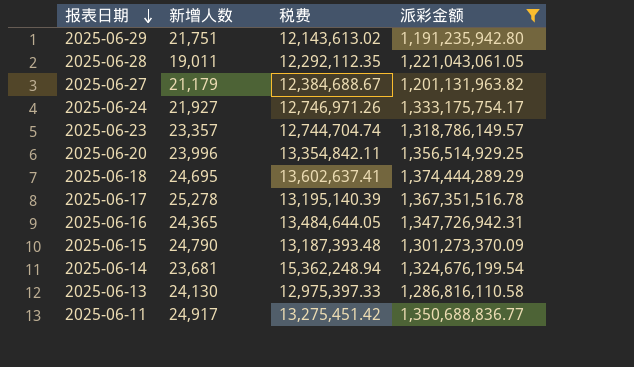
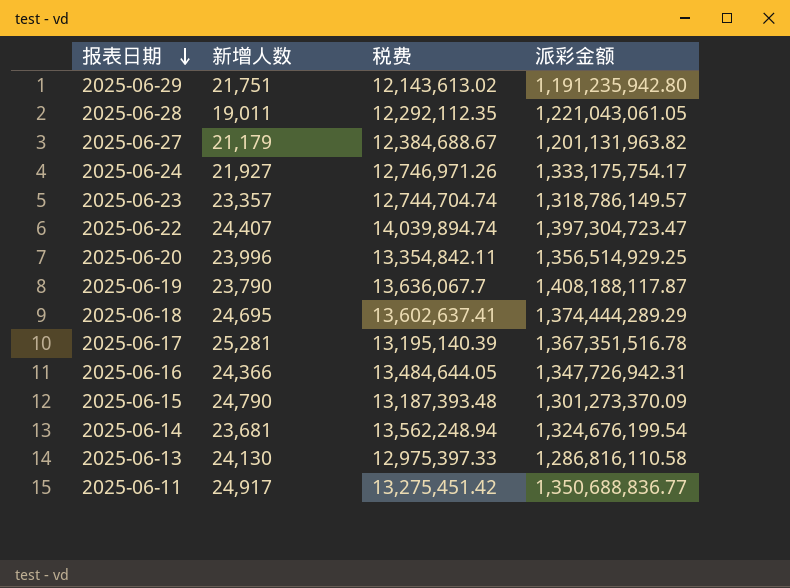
filter: 派彩金额 <= 1,374,444,289.29 -> none
2025-06-17 | 新增人数: 25,278 -> 25,281
2025-06-16 | 新增人数: 24,365 -> 24,366
2025-06-14 | 税费: 15,362,248.94 -> 13,562,248.94

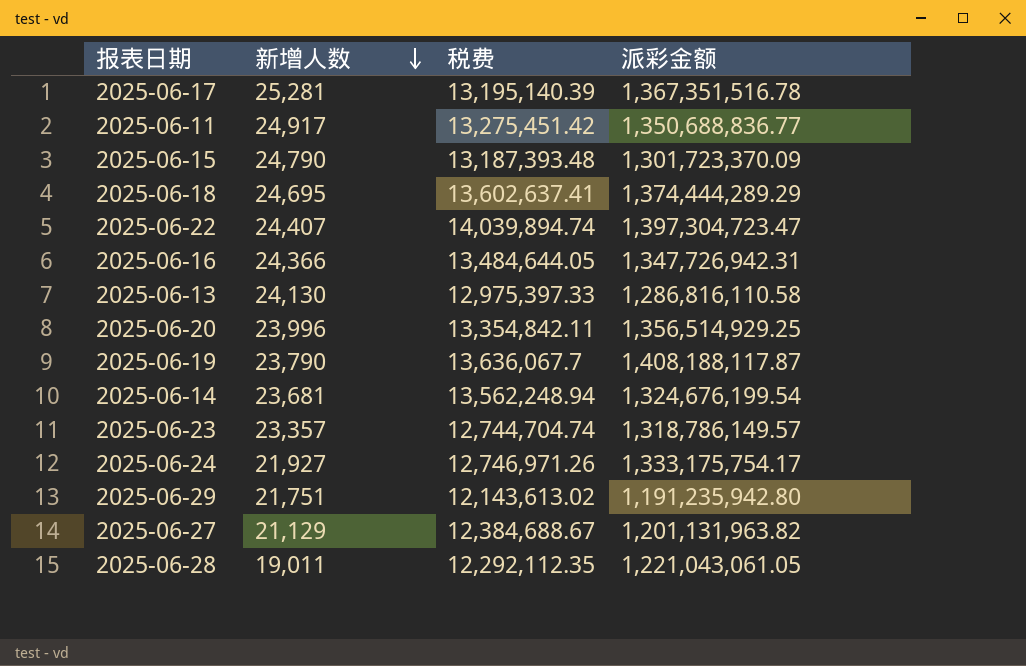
row order: 报表日期 descending -> 新增人数 descending
2025-06-15 | 派彩金额: 1,301,273,370.09 -> 1,301,723,370.09
2025-06-27 | 新增人数: 21,179 -> 21,129

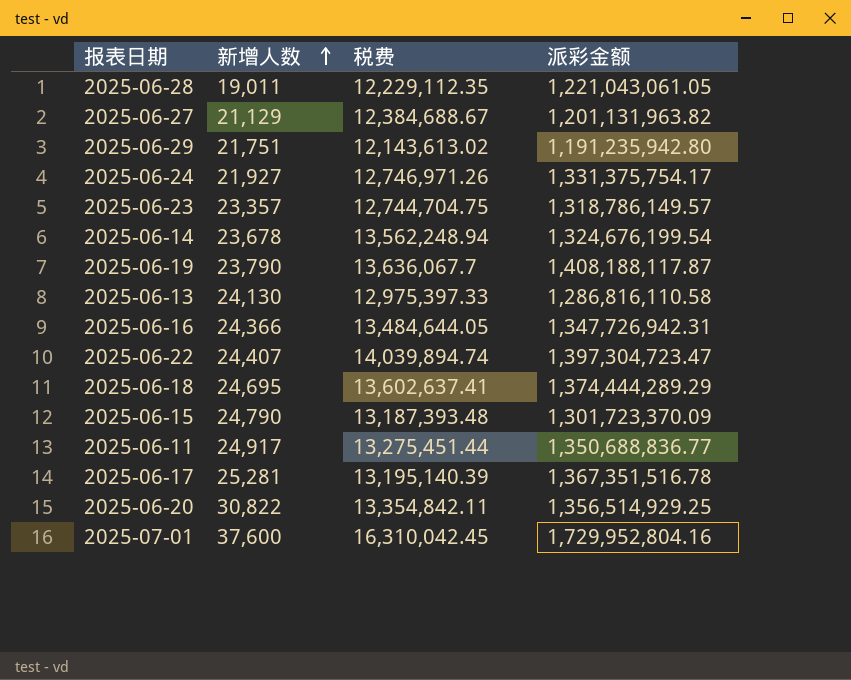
row order: 新增人数 descending -> 新增人数 ascending
2025-06-28 | 税费: 12,292,112.35 -> 12,229,112.35
2025-06-24 | 派彩金额: 1,333,175,754.17 -> 1,331,375,754.17
2025-06-23 | 税费: 12,744,704.74 -> 12,744,704.75
2025-06-14 | 新增人数: 23,681 -> 23,678
2025-06-11 | 税费: 13,275,451.42 -> 13,275,451.44
2025-06-20 | 新增人数: 23,996 -> 30,822
row 2025-07-01: none -> 37,600 | 16,310,042.45 | 1,729,952,804.16

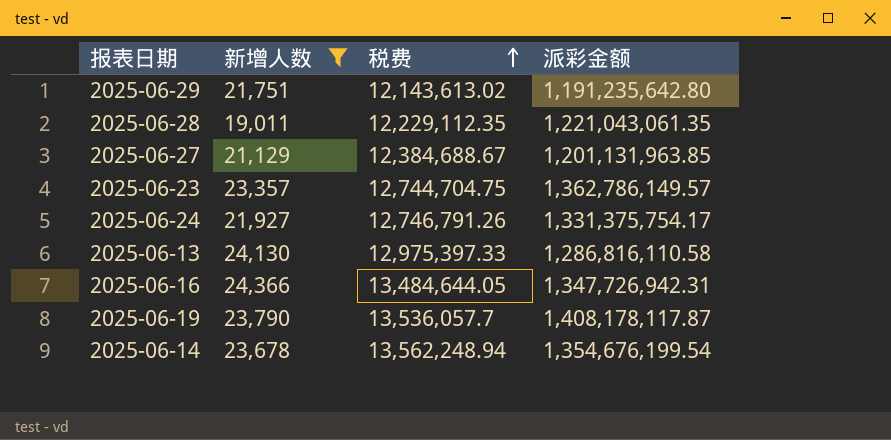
filter: none -> 新增人数 <= 24,366
row order: 新增人数 ascending -> 税费 ascending
2025-06-29 | 派彩金额: 1,191,235,942.80 -> 1,191,235,642.80
2025-06-28 | 派彩金额: 1,221,043,061.05 -> 1,221,043,061.35
2025-06-27 | 派彩金额: 1,201,131,963.82 -> 1,201,131,963.85
2025-06-23 | 派彩金额: 1,318,786,149.57 -> 1,362,786,149.57
2025-06-24 | 税费: 12,746,971.26 -> 12,746,791.26
2025-06-19 | 税费: 13,636,067.7 -> 13,536,057.7
2025-06-19 | 派彩金额: 1,408,188,117.87 -> 1,408,178,117.87
2025-06-14 | 派彩金额: 1,324,676,199.54 -> 1,354,676,199.54

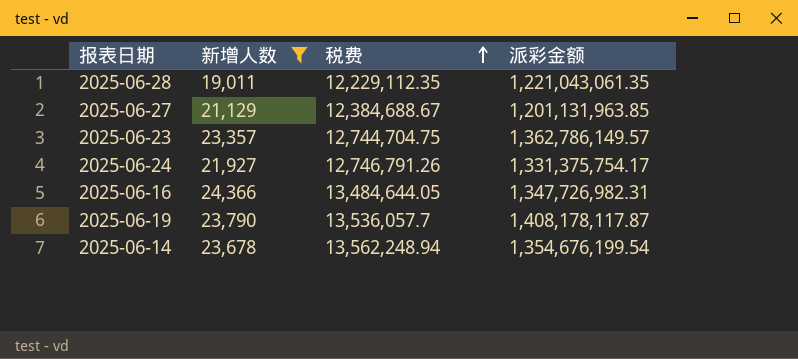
row 2025-06-29: 21,751 | 12,143,613.02 | 1,191,235,642.80 -> none
row 2025-06-13: 24,130 | 12,975,397.33 | 1,286,816,110.58 -> none
2025-06-16 | 派彩金额: 1,347,726,942.31 -> 1,347,726,982.31

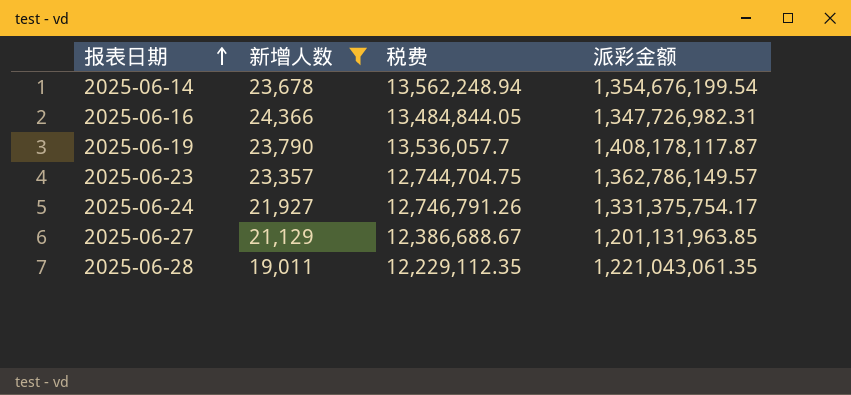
row order: 税费 ascending -> 报表日期 ascending
2025-06-16 | 税费: 13,484,644.05 -> 13,484,844.05
2025-06-27 | 税费: 12,384,688.67 -> 12,386,688.67

